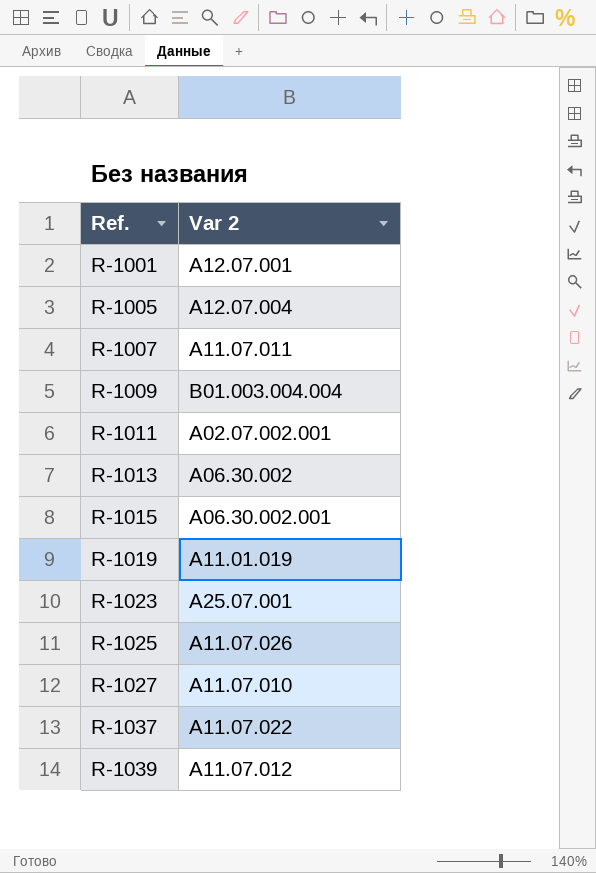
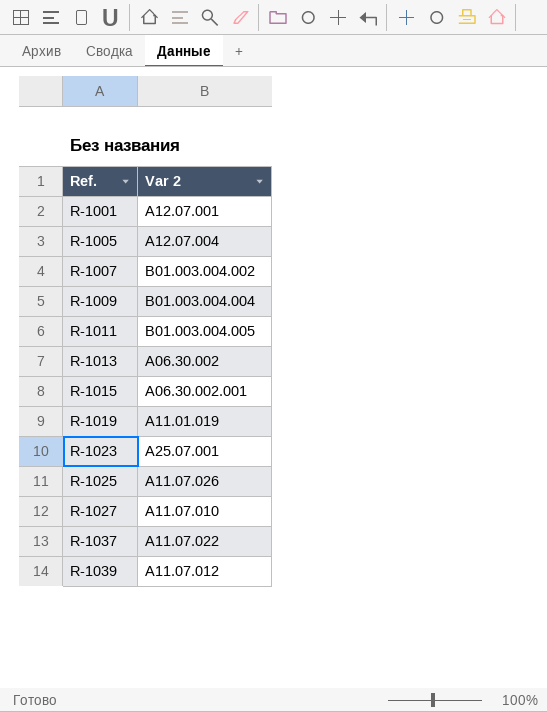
R-1007 | Var 2: A11.07.011 -> B01.003.004.002
R-1011 | Var 2: A02.07.002.001 -> B01.003.004.005

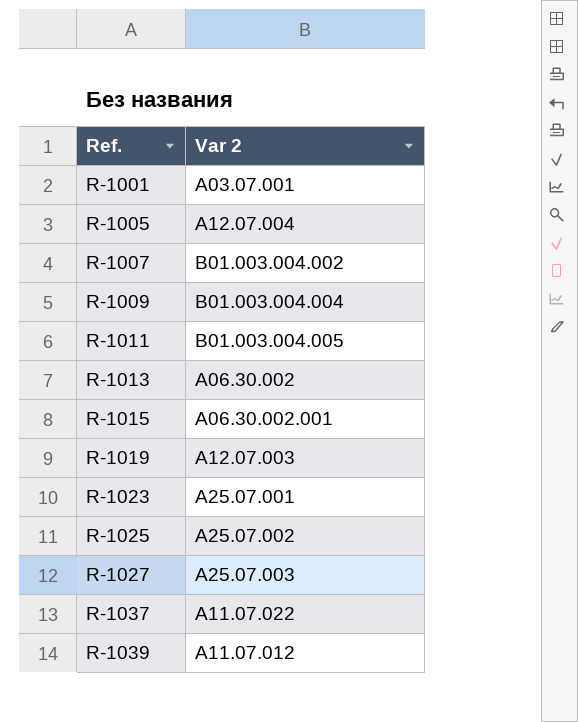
R-1001 | Var 2: A12.07.001 -> A03.07.001
R-1019 | Var 2: A11.01.019 -> A12.07.003
R-1025 | Var 2: A11.07.026 -> A25.07.002
R-1027 | Var 2: A11.07.010 -> A25.07.003

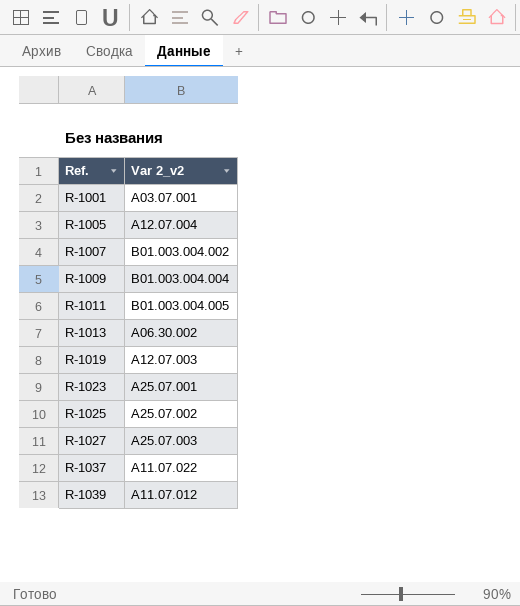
column name: Var 2 -> Var 2_v2
row R-1015: A06.30.002.001 -> none

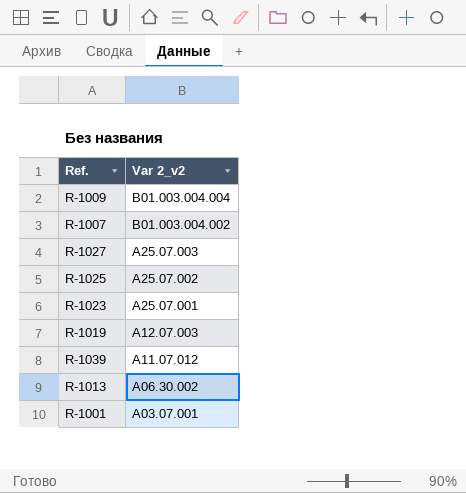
row order: Ref. ascending -> Var 2_v2 descending
row R-1005: A12.07.004 -> none
row R-1011: B01.003.004.005 -> none
row R-1037: A11.07.022 -> none

